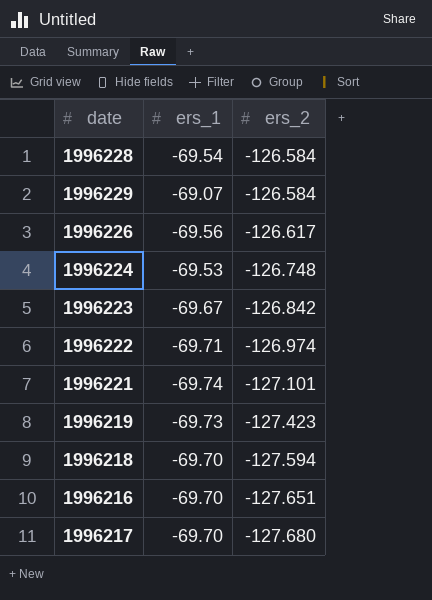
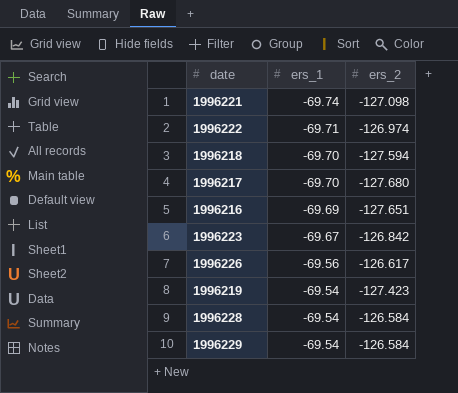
row order: ers_2 descending -> ers_1 ascending
row 1996224: -69.53 | -126.748 -> none
1996221 | ers_2: -127.101 -> -127.098
1996216 | ers_1: -69.70 -> -69.69
1996219 | ers_1: -69.73 -> -69.54
1996229 | ers_1: -69.07 -> -69.54

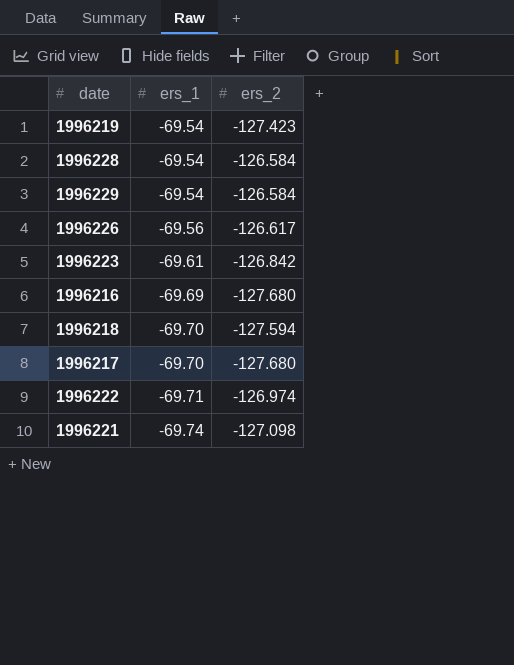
row order: ers_1 ascending -> ers_1 descending
1996223 | ers_1: -69.67 -> -69.61
1996216 | ers_2: -127.651 -> -127.680

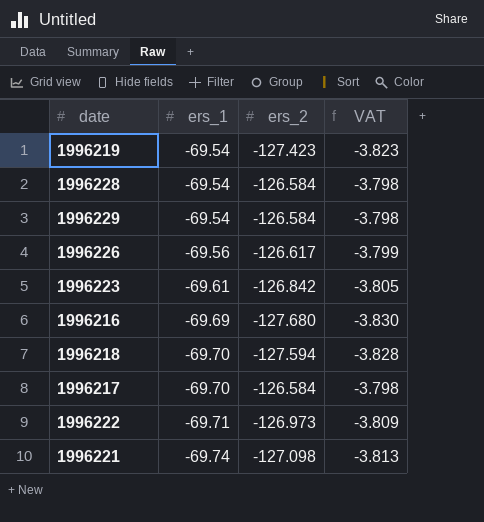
column VAT | formula: none -> [ers_2] * 0.03
1996217 | ers_2: -127.680 -> -126.584
1996222 | ers_2: -126.974 -> -126.973

